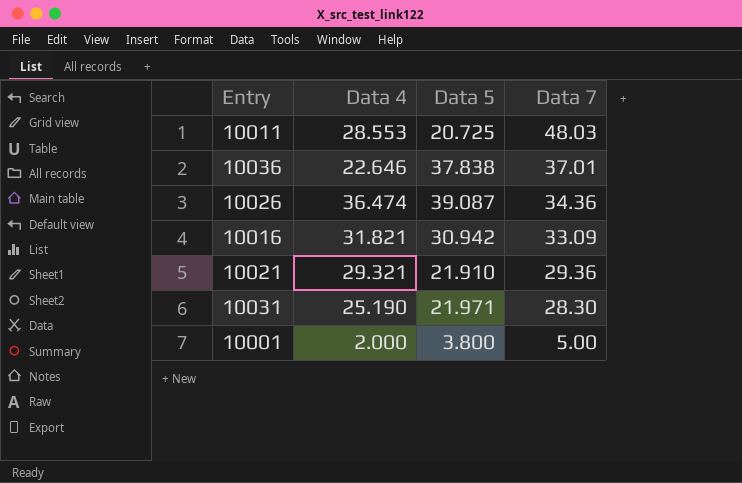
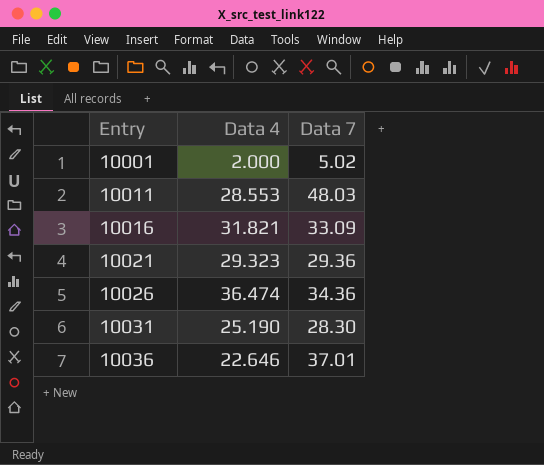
row order: Data 7 descending -> Entry ascending
column Data 5 | position: 3 -> none
10001 | Data 7: 5.00 -> 5.02
10021 | Data 4: 29.321 -> 29.323

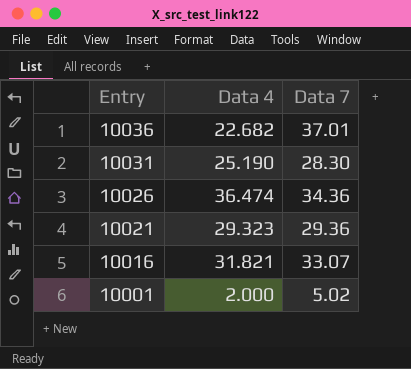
row order: Entry ascending -> Entry descending
row 10011: 28.553 | 48.03 -> none
10036 | Data 4: 22.646 -> 22.682
10016 | Data 7: 33.09 -> 33.07

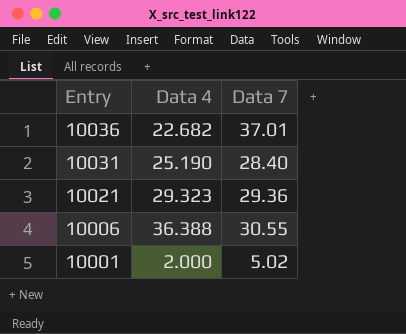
row 10026: 36.474 | 34.36 -> none
row 10016: 31.821 | 33.07 -> none
10031 | Data 7: 28.30 -> 28.40
row 10006: none -> 36.388 | 30.55

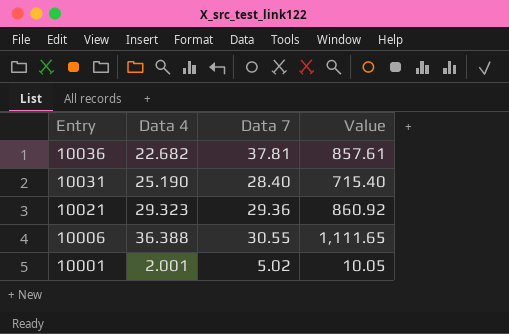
column Value | formula: none -> [Data 4] * [Data 7]
10036 | Data 7: 37.01 -> 37.81
10001 | Data 4: 2.000 -> 2.001

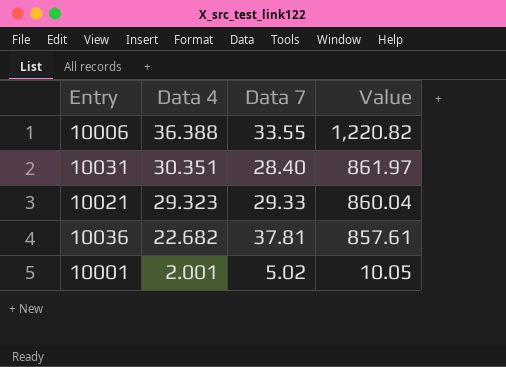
row order: Entry descending -> Data 4 descending
10006 | Data 7: 30.55 -> 33.55
10006 | Value: 1,111.65 -> 1,220.82
10031 | Data 4: 25.190 -> 30.351
10031 | Value: 715.40 -> 861.97
10021 | Data 7: 29.36 -> 29.33
10021 | Value: 860.92 -> 860.04

